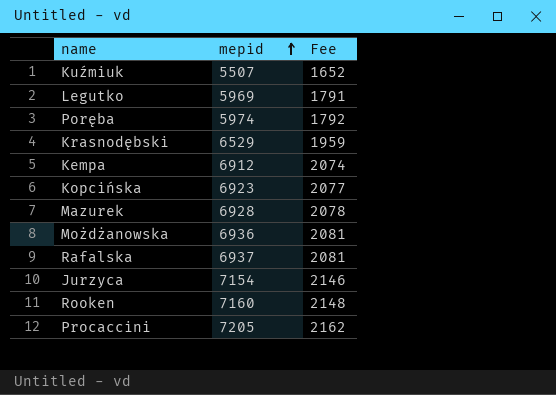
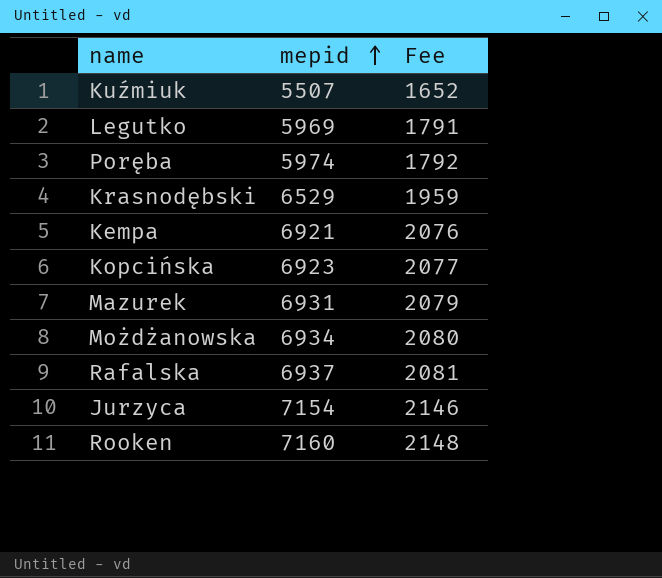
row Procaccini: 7205 | 2162 -> none
Kempa | mepid: 6912 -> 6921
Kempa | Fee: 2074 -> 2076
Mazurek | mepid: 6928 -> 6931
Mazurek | Fee: 2078 -> 2079
Możdżanowska | mepid: 6936 -> 6934
Możdżanowska | Fee: 2081 -> 2080

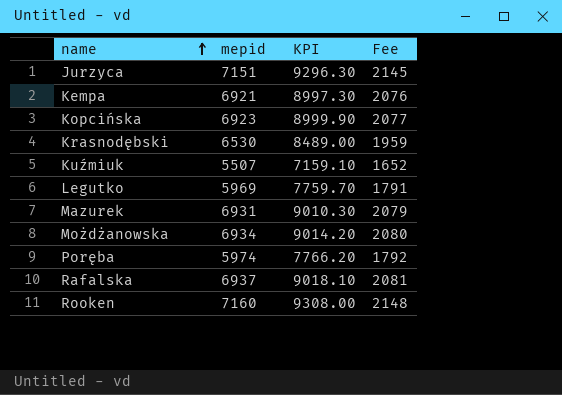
row order: mepid ascending -> name ascending
column KPI | formula: none -> [mepid] * 1.3
Jurzyca | mepid: 7154 -> 7151
Jurzyca | Fee: 2146 -> 2145
Krasnodębski | mepid: 6529 -> 6530

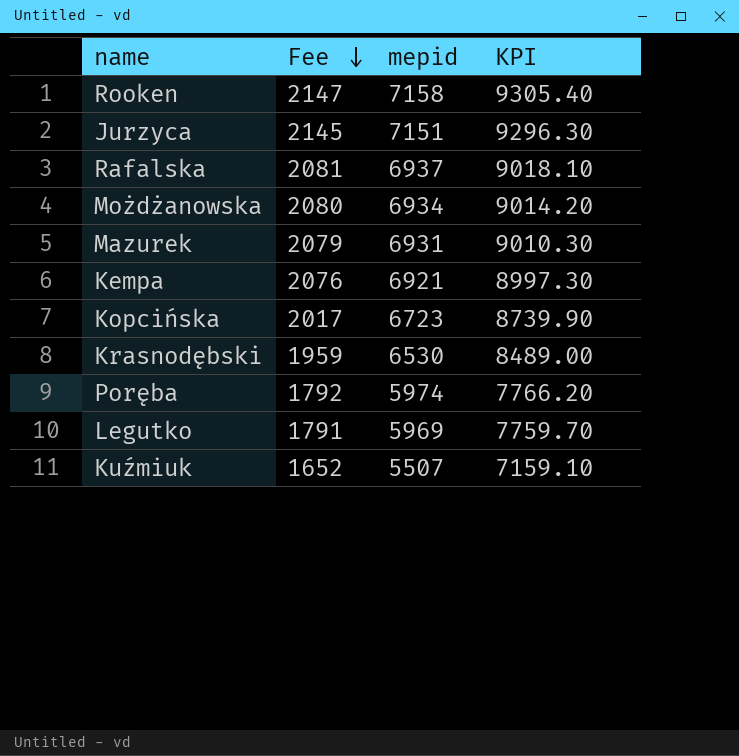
row order: name ascending -> Fee descending
column Fee | position: 4 -> 2
Rooken | Fee: 2148 -> 2147
Rooken | mepid: 7160 -> 7158
Rooken | KPI: 9308.00 -> 9305.40
Kopcińska | Fee: 2077 -> 2017
Kopcińska | mepid: 6923 -> 6723
Kopcińska | KPI: 8999.90 -> 8739.90

